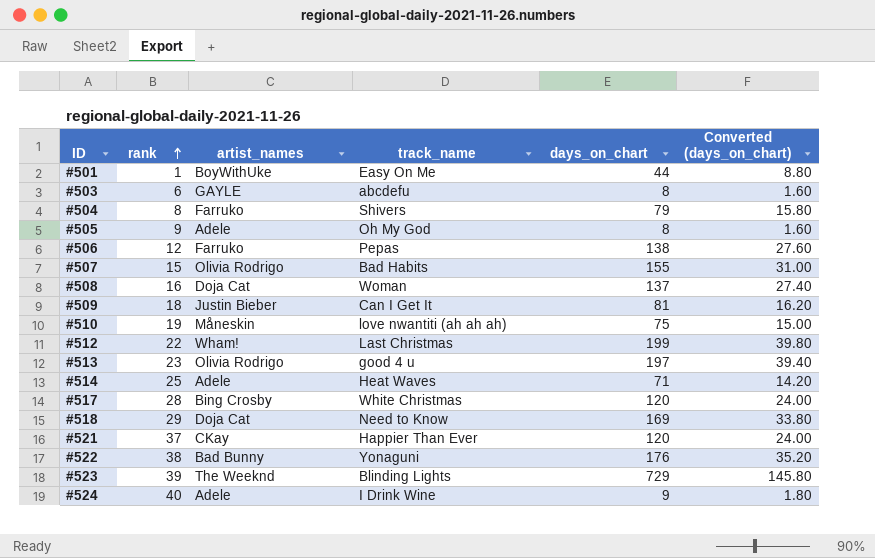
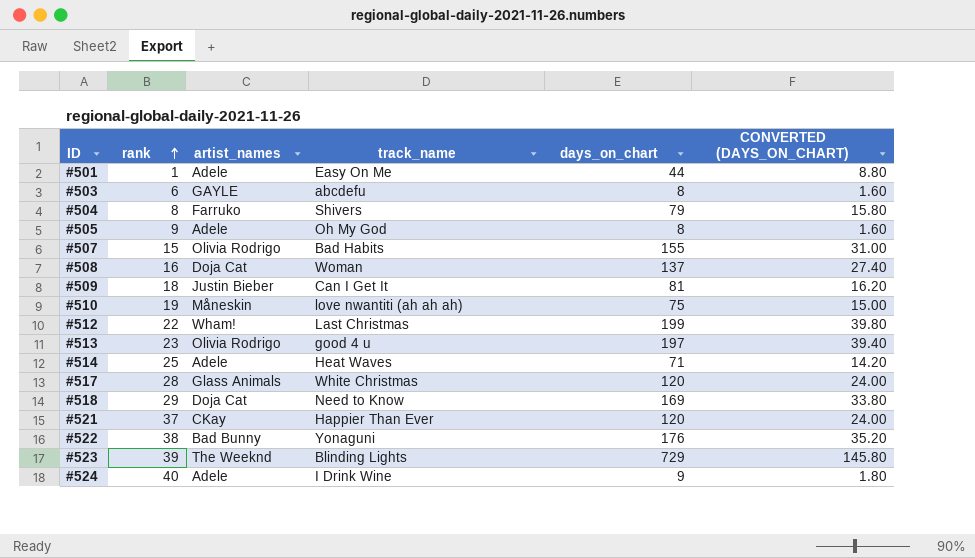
column name: Converted (days_on_chart) -> CONVERTED (DAYS_ON_CHART)
row #506: 12 | Farruko | Pepas | 138 | 27.60 -> none
#501 | artist_names: BoyWithUke -> Adele
#517 | artist_names: Bing Crosby -> Glass Animals

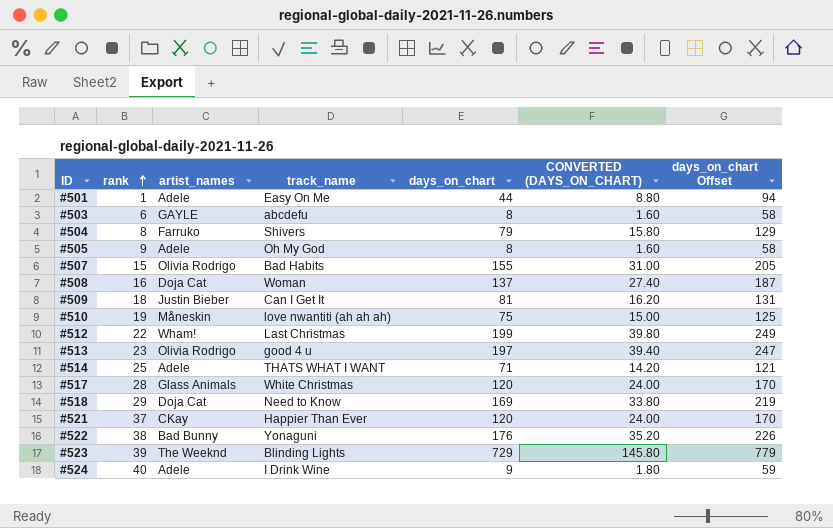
column days_on_chart Offset | formula: none -> [days_on_chart] + 50
#514 | track_name: Heat Waves -> THATS WHAT I WANT

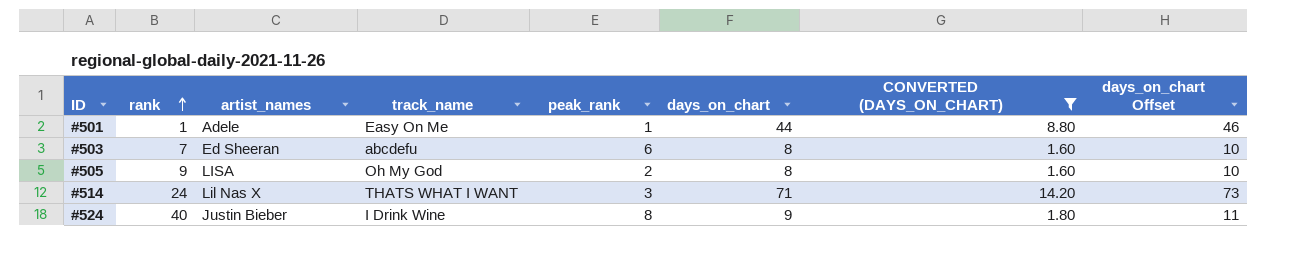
filter: none -> CONVERTED (DAYS_ON_CHART) <= 14.20
column peak_rank | position: none -> 5
column days_on_chart Offset | formula: [days_on_chart] + 50 -> [days_on_chart] + 2
#503 | rank: 6 -> 7
#503 | artist_names: GAYLE -> Ed Sheeran
#505 | artist_names: Adele -> LISA
#514 | rank: 25 -> 24
#514 | artist_names: Adele -> Lil Nas X
#524 | artist_names: Adele -> Justin Bieber

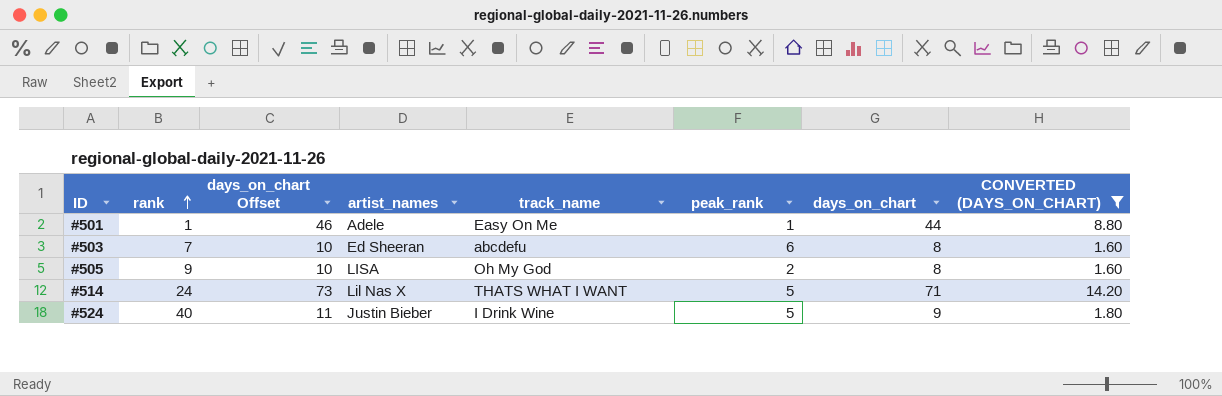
column days_on_chart Offset | position: 8 -> 3
#514 | peak_rank: 3 -> 5
#524 | peak_rank: 8 -> 5

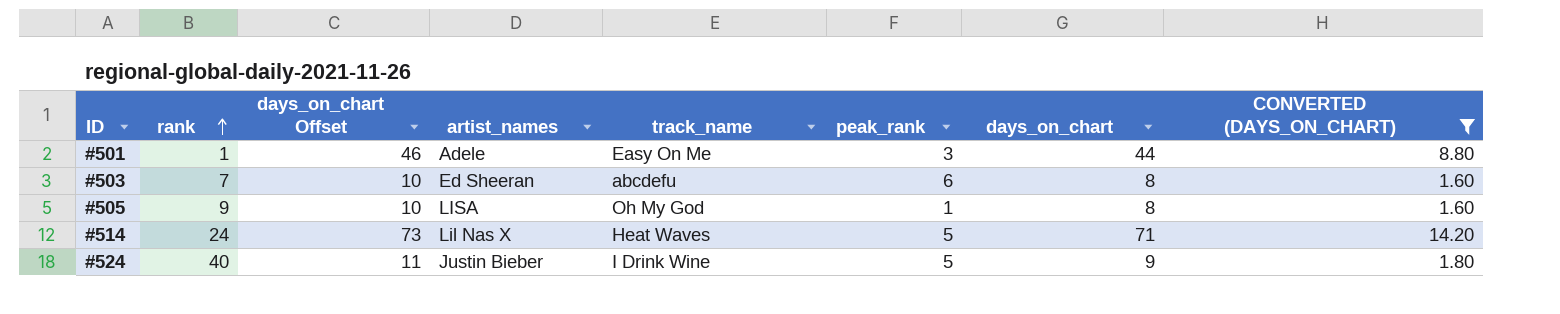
#501 | peak_rank: 1 -> 3
#505 | peak_rank: 2 -> 1
#514 | track_name: THATS WHAT I WANT -> Heat Waves

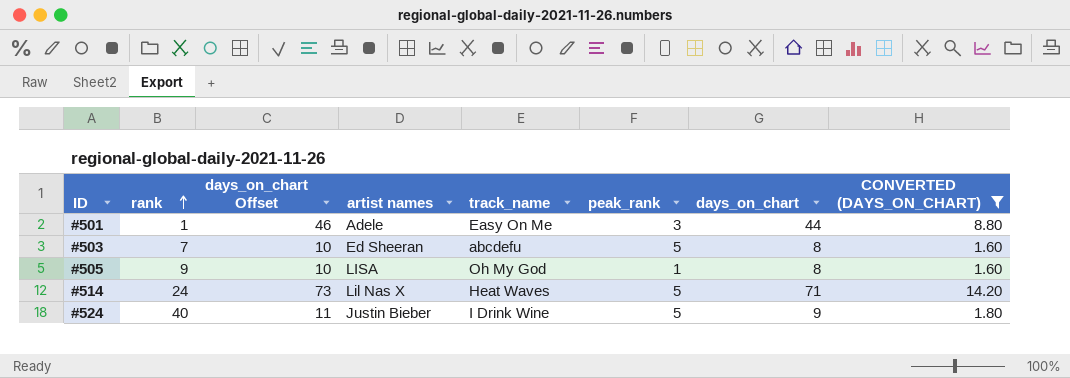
column name: artist_names -> artist names
#503 | peak_rank: 6 -> 5

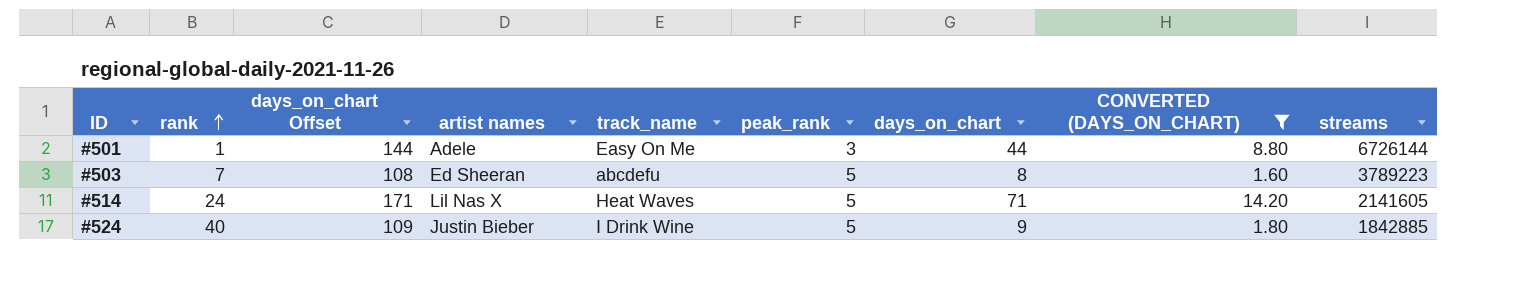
column days_on_chart Offset | formula: [days_on_chart] + 2 -> [days_on_chart] + 100
column streams | position: none -> 9
row #505: 9 | 10 | LISA | Oh My God | 1 | 8 | 1.60 -> none

